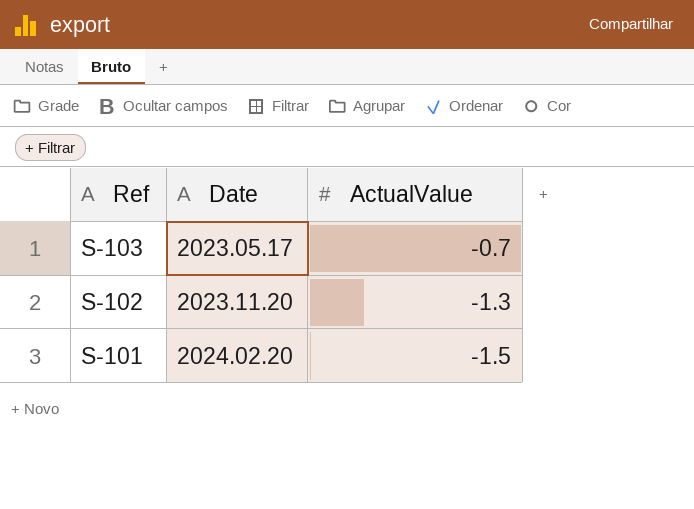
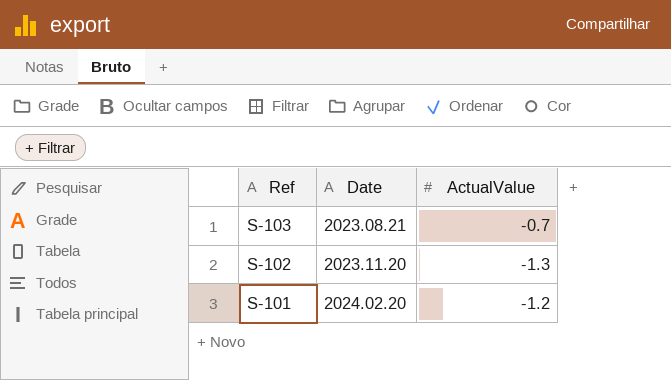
S-103 | Date: 2023.05.17 -> 2023.08.21
S-101 | ActualValue: -1.5 -> -1.2

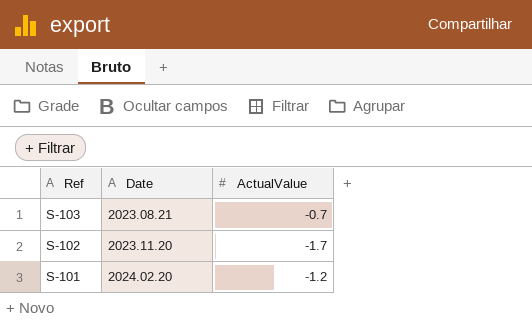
S-102 | ActualValue: -1.3 -> -1.7

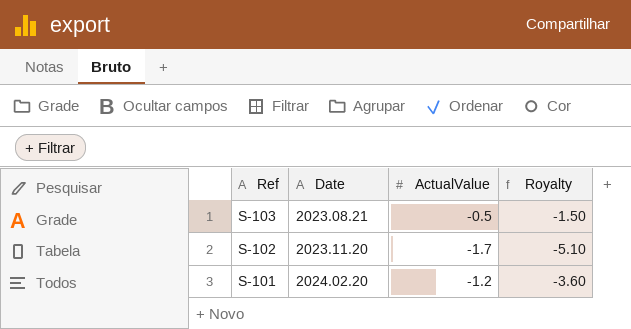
column Royalty | formula: none -> [ActualValue] * 3
S-103 | ActualValue: -0.7 -> -0.5

